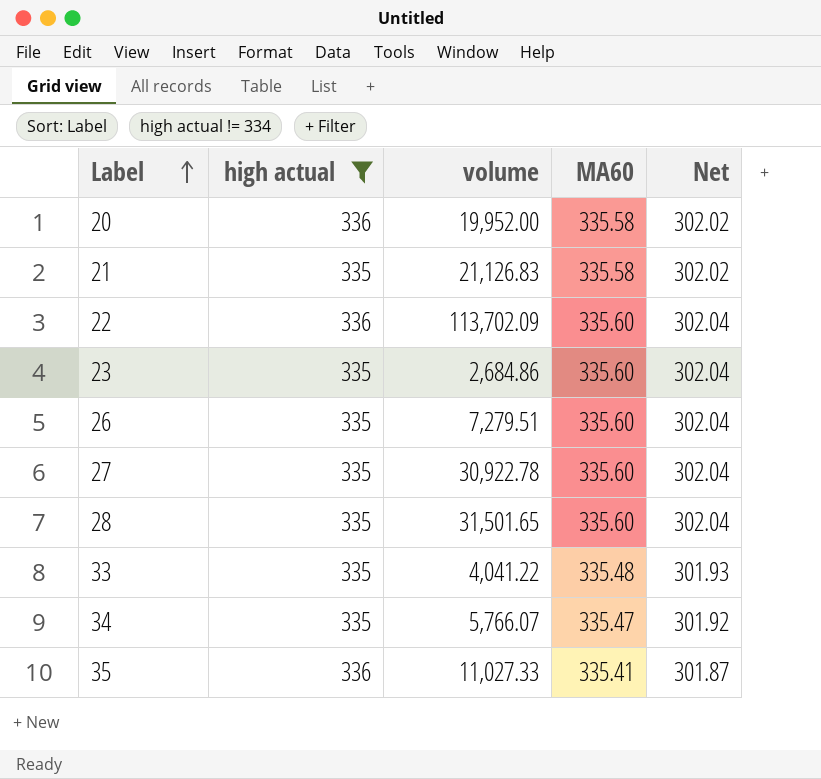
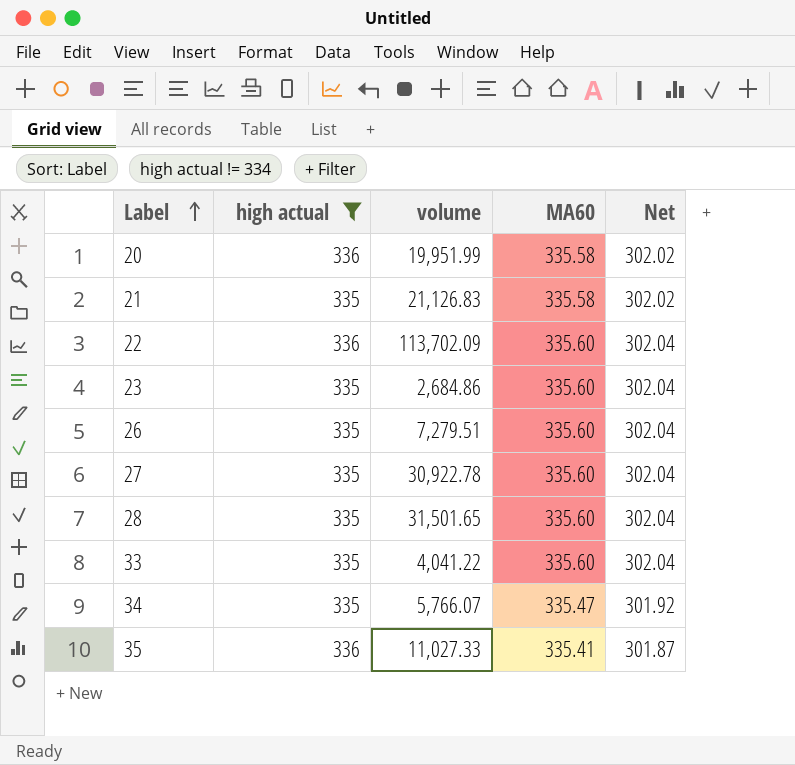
20 | volume: 19,952.00 -> 19,951.99
33 | MA60: 335.48 -> 335.60
33 | Net: 301.93 -> 302.04

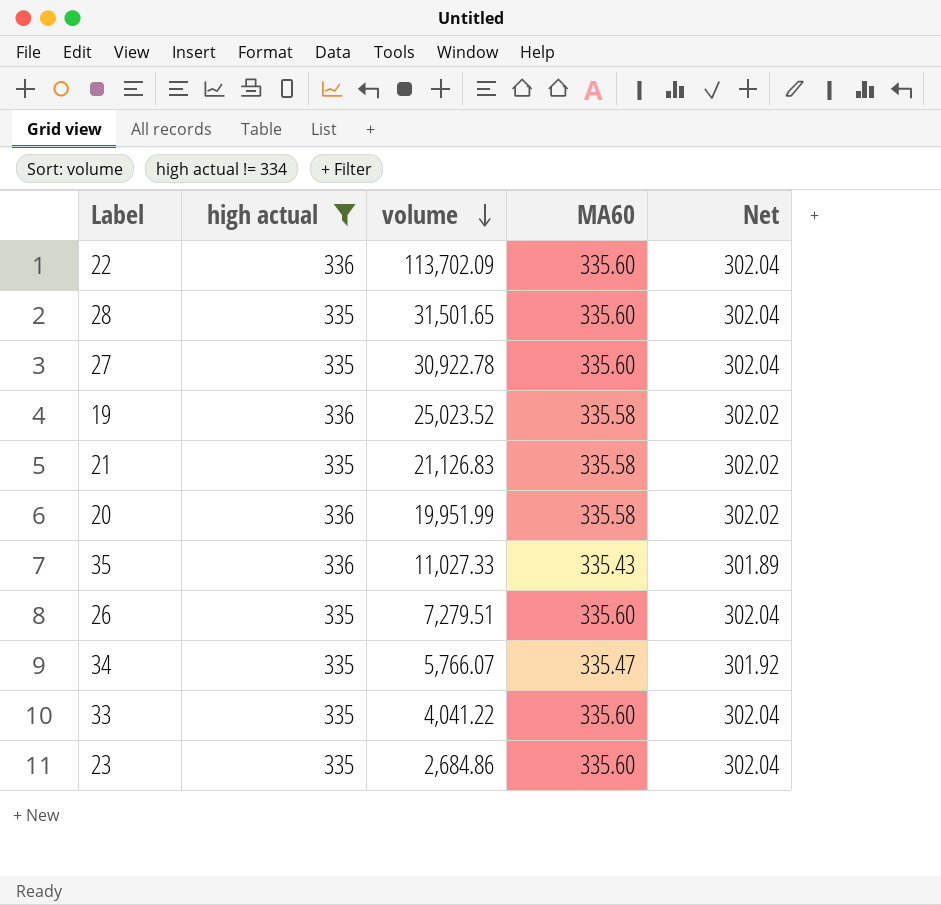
row order: Label ascending -> volume descending
row 19: none -> 336 | 25,023.52 | 335.58 | 302.02
35 | MA60: 335.41 -> 335.43
35 | Net: 301.87 -> 301.89

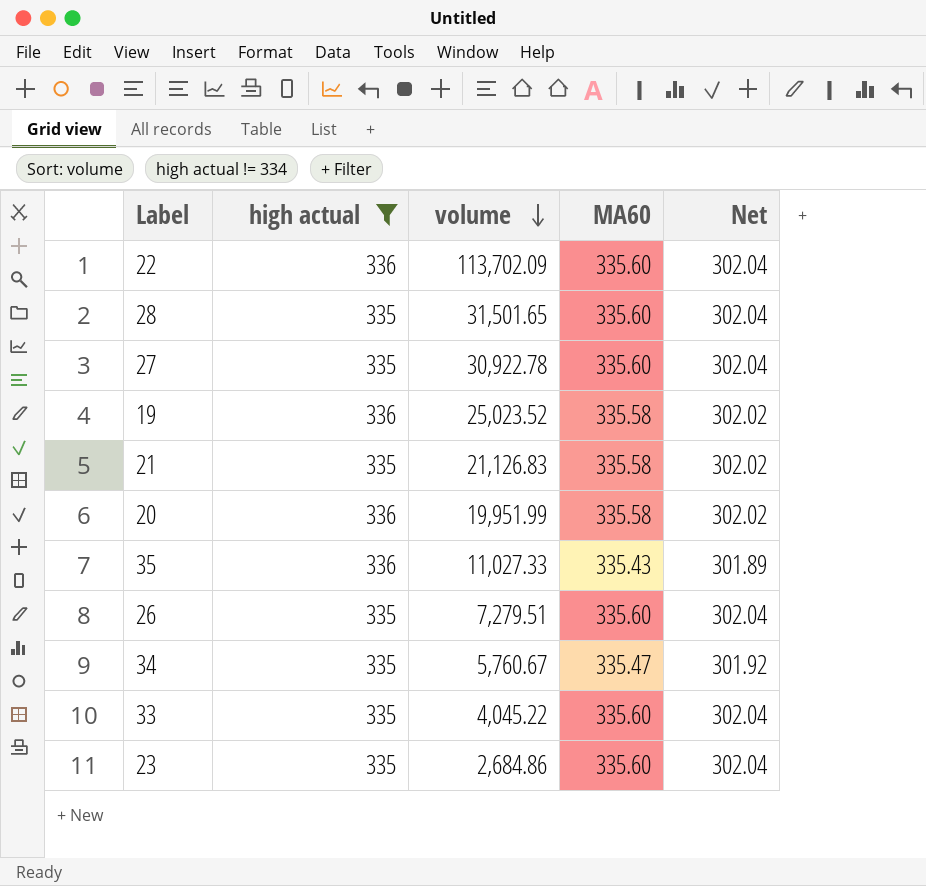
34 | volume: 5,766.07 -> 5,760.67
33 | volume: 4,041.22 -> 4,045.22

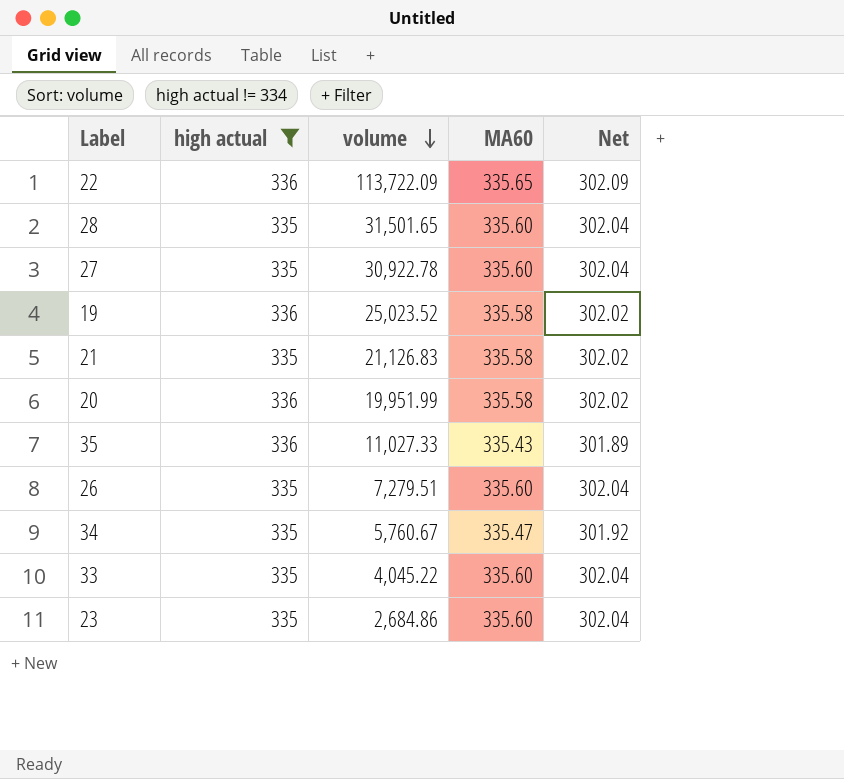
22 | volume: 113,702.09 -> 113,722.09
22 | MA60: 335.60 -> 335.65
22 | Net: 302.04 -> 302.09

